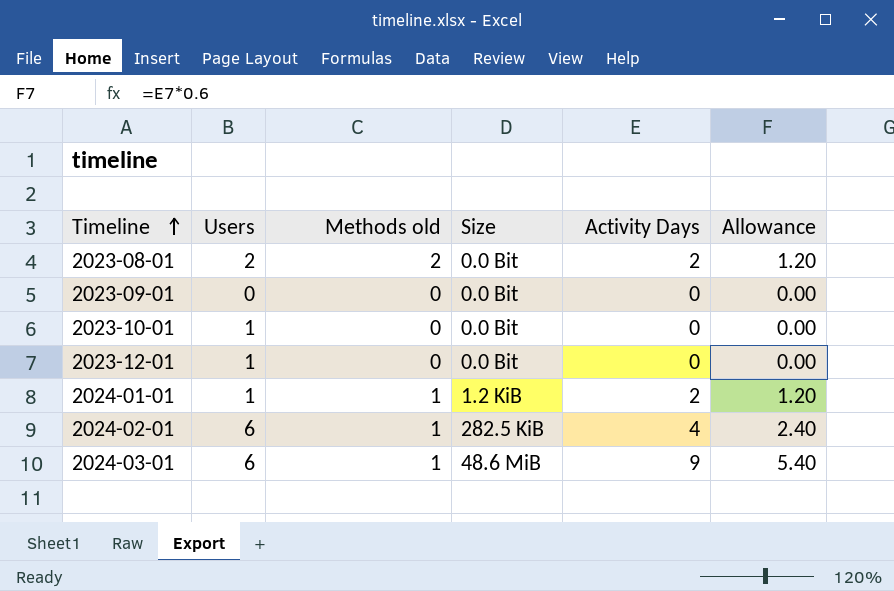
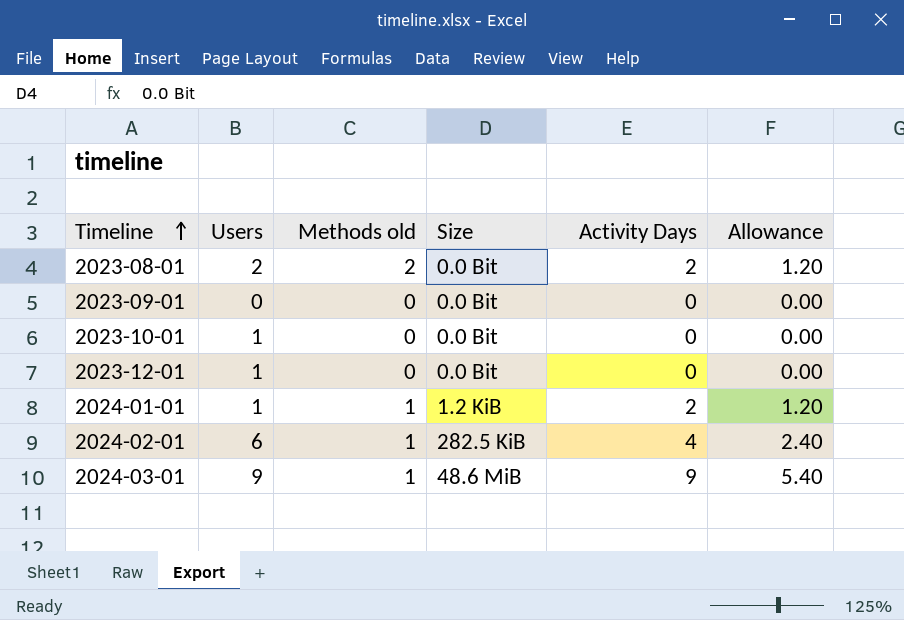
2024-03-01 | Users: 6 -> 9

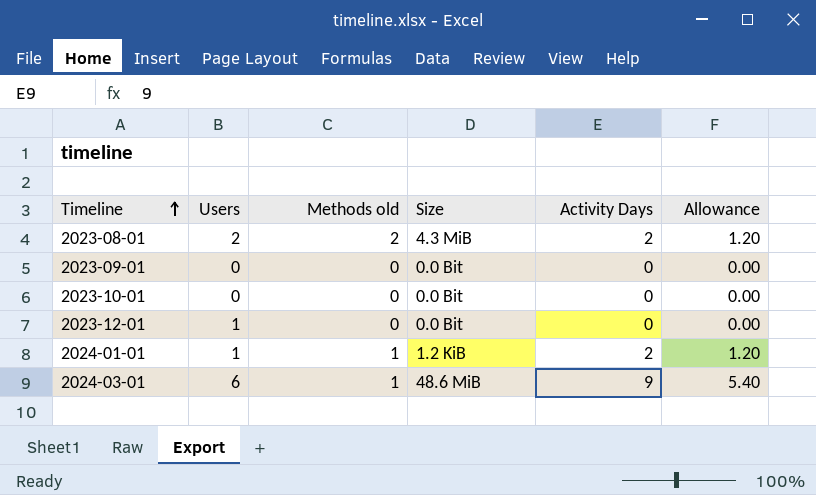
row 2024-02-01: 6 | 1 | 282.5 KiB | 4 | 2.40 -> none
2023-08-01 | Size: 0.0 Bit -> 4.3 MiB
2023-10-01 | Users: 1 -> 0
2024-03-01 | Users: 9 -> 6

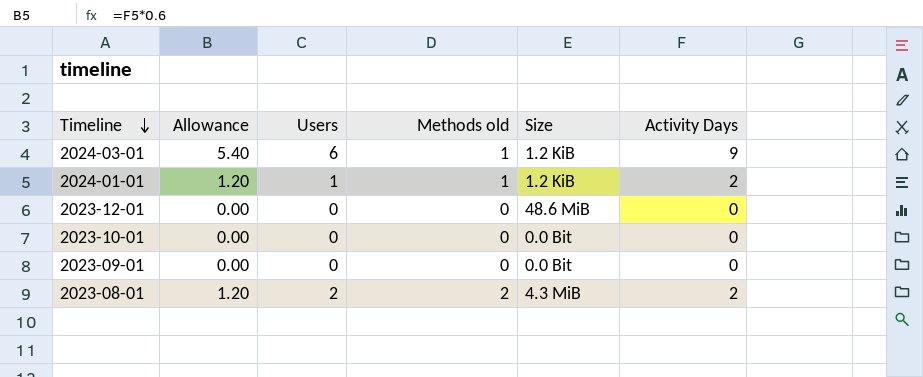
row order: Timeline ascending -> Timeline descending
column Allowance | position: 6 -> 2
2024-03-01 | Size: 48.6 MiB -> 1.2 KiB
2023-12-01 | Users: 1 -> 0
2023-12-01 | Size: 0.0 Bit -> 48.6 MiB

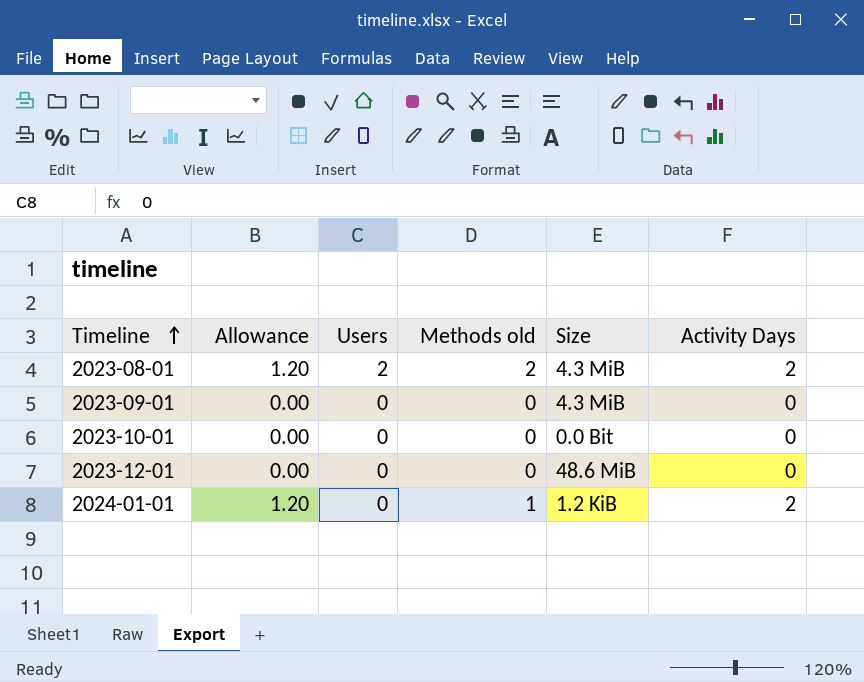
row order: Timeline descending -> Timeline ascending
row 2024-03-01: 5.40 | 6 | 1 | 1.2 KiB | 9 -> none
2023-09-01 | Size: 0.0 Bit -> 4.3 MiB
2024-01-01 | Users: 1 -> 0

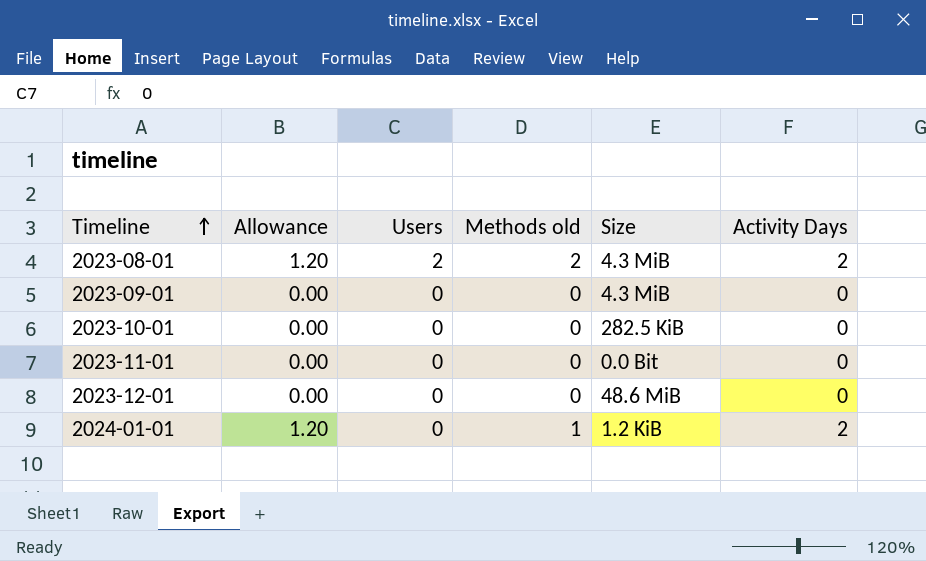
2023-10-01 | Size: 0.0 Bit -> 282.5 KiB
row 2023-11-01: none -> 0.00 | 0 | 0 | 0.0 Bit | 0

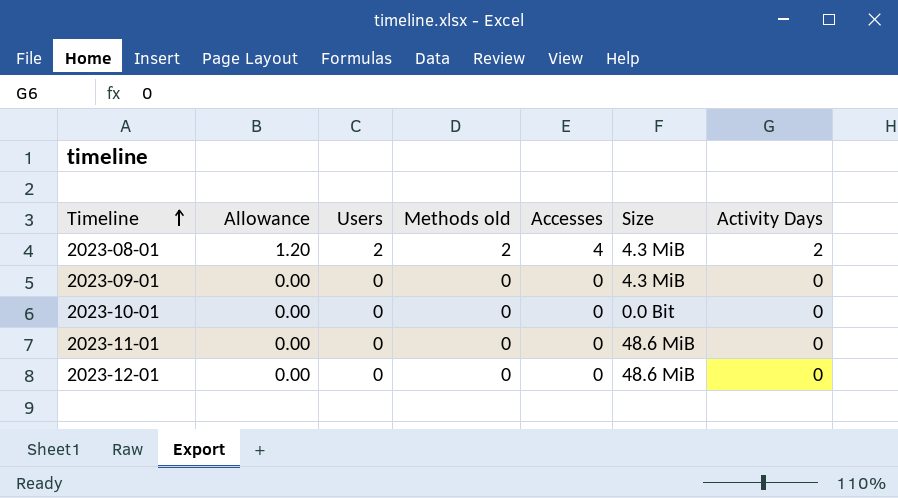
column Accesses | position: none -> 5
row 2024-01-01: 1.20 | 0 | 1 | 1.2 KiB | 2 -> none
2023-10-01 | Size: 282.5 KiB -> 0.0 Bit
2023-11-01 | Size: 0.0 Bit -> 48.6 MiB

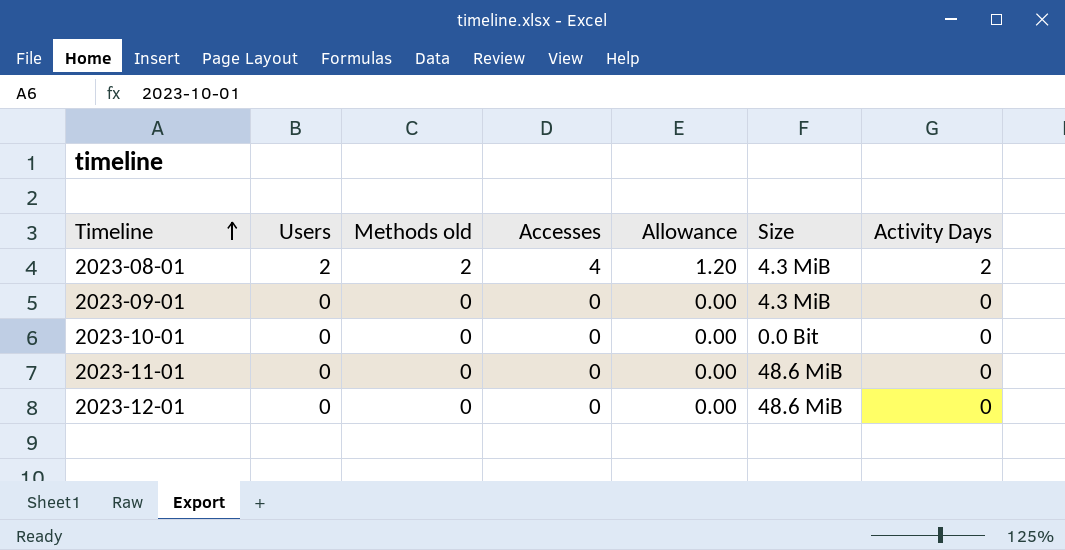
column Allowance | position: 2 -> 5

